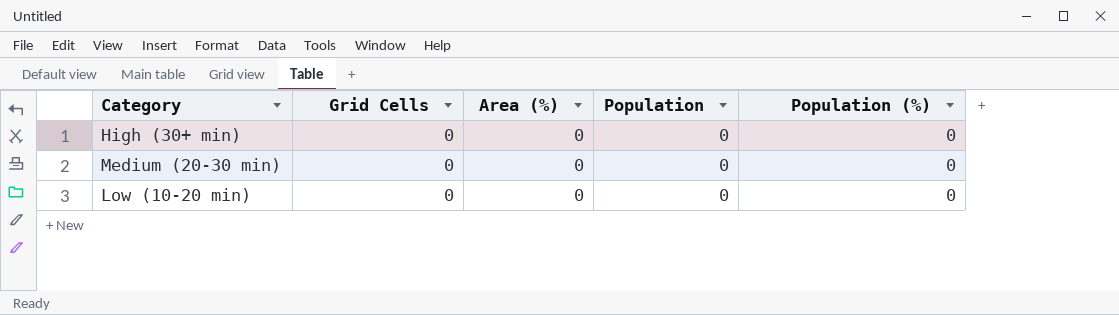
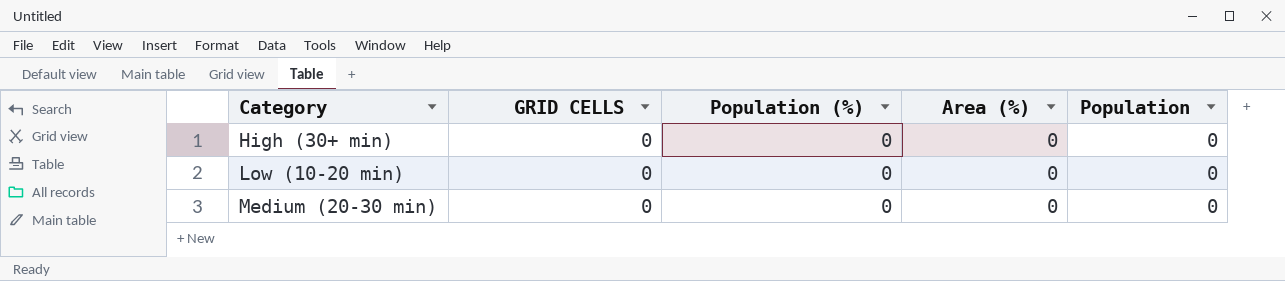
row order: none -> Category ascending
column name: Grid Cells -> GRID CELLS
column Population (%) | position: 5 -> 3

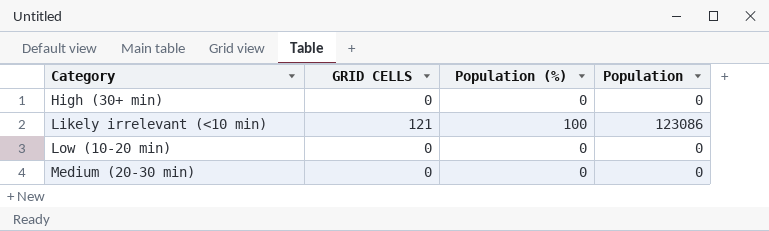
column Area (%) | position: 4 -> none
row Likely irrelevant (<10 min): none -> 121 | 100 | 123086

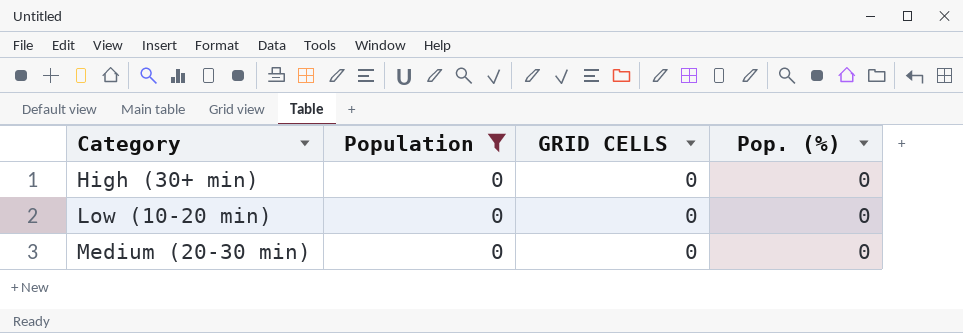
filter: none -> Population = 0
column Population | position: 4 -> 2
column name: Population (%) -> Pop. (%)

